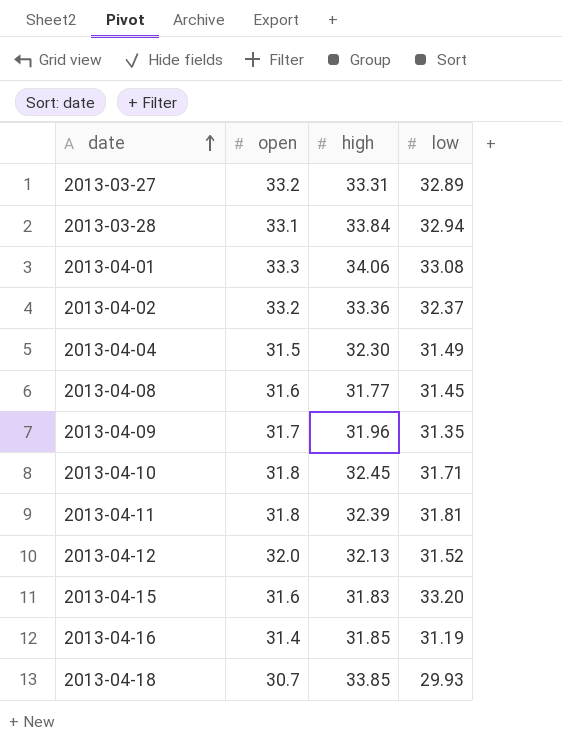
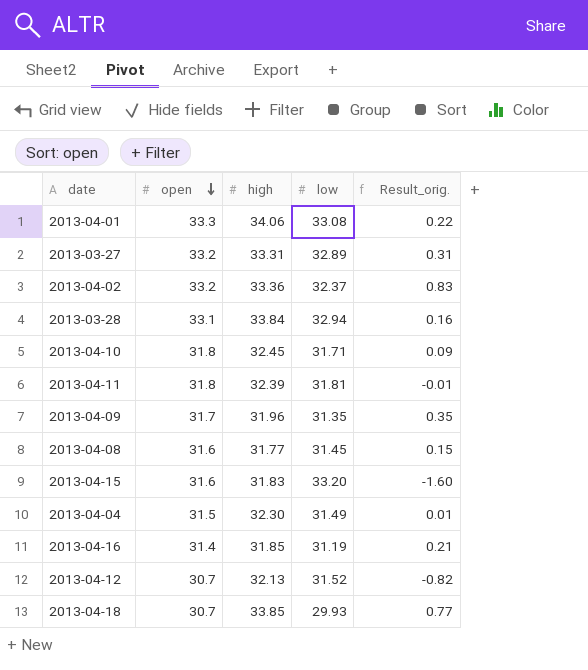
row order: date ascending -> open descending
column Result_orig. | formula: none -> [open] - [low]
2013-04-12 | open: 32.0 -> 30.7

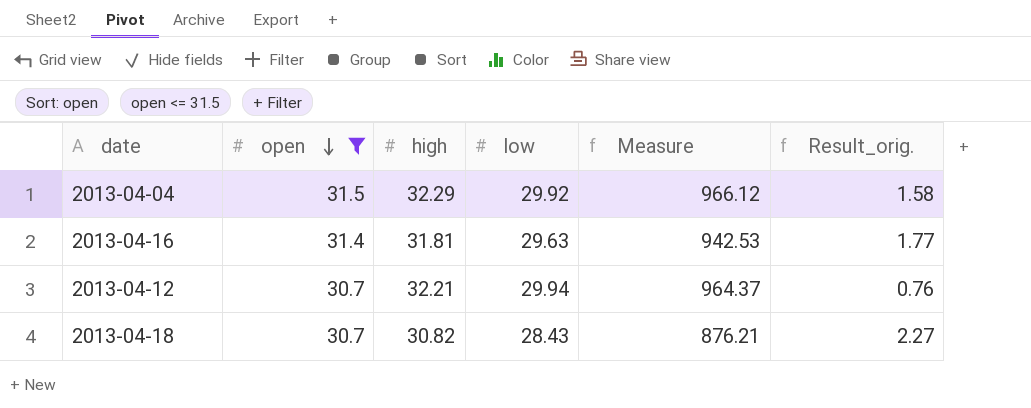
filter: none -> open <= 31.5
column Measure | formula: none -> [high] * [low]
2013-04-04 | high: 32.30 -> 32.29
2013-04-04 | low: 31.49 -> 29.92
2013-04-04 | Result_orig.: 0.01 -> 1.58
2013-04-16 | high: 31.85 -> 31.81
2013-04-16 | low: 31.19 -> 29.63
2013-04-16 | Result_orig.: 0.21 -> 1.77
2013-04-12 | high: 32.13 -> 32.21
2013-04-12 | low: 31.52 -> 29.94
2013-04-12 | Result_orig.: -0.82 -> 0.76
2013-04-18 | high: 33.85 -> 30.82
2013-04-18 | low: 29.93 -> 28.43
2013-04-18 | Result_orig.: 0.77 -> 2.27

